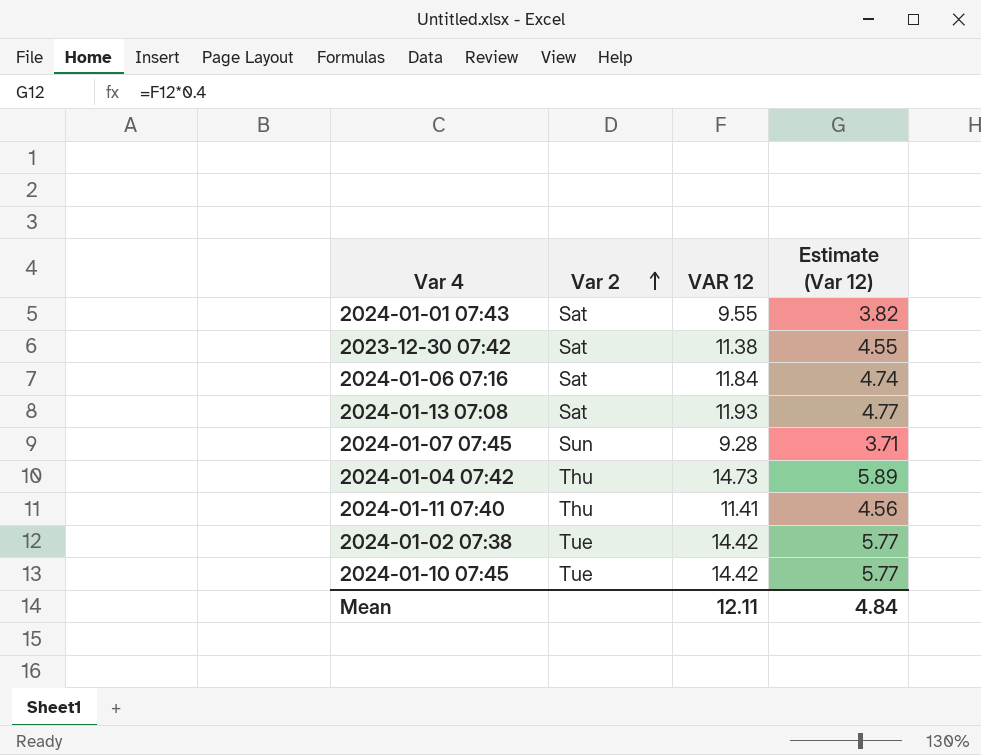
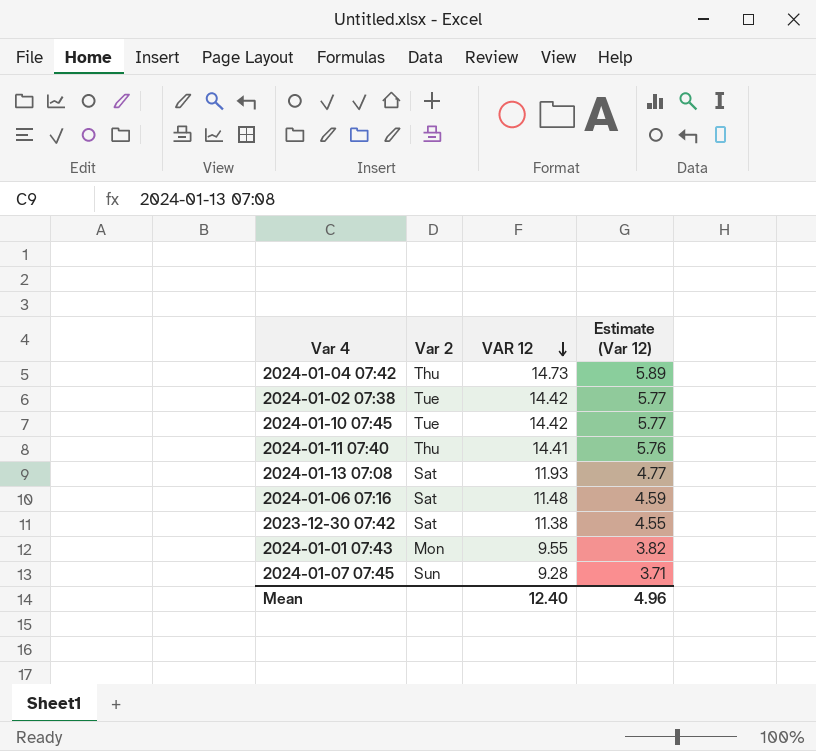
row order: Var 2 ascending -> VAR 12 descending
2024-01-11 07:40 | VAR 12: 11.41 -> 14.41
2024-01-11 07:40 | Estimate (Var 12): 4.56 -> 5.76
2024-01-06 07:16 | VAR 12: 11.84 -> 11.48
2024-01-06 07:16 | Estimate (Var 12): 4.74 -> 4.59
2024-01-01 07:43 | Var 2: Sat -> Mon
Mean | VAR 12: 12.11 -> 12.40
Mean | Estimate (Var 12): 4.84 -> 4.96

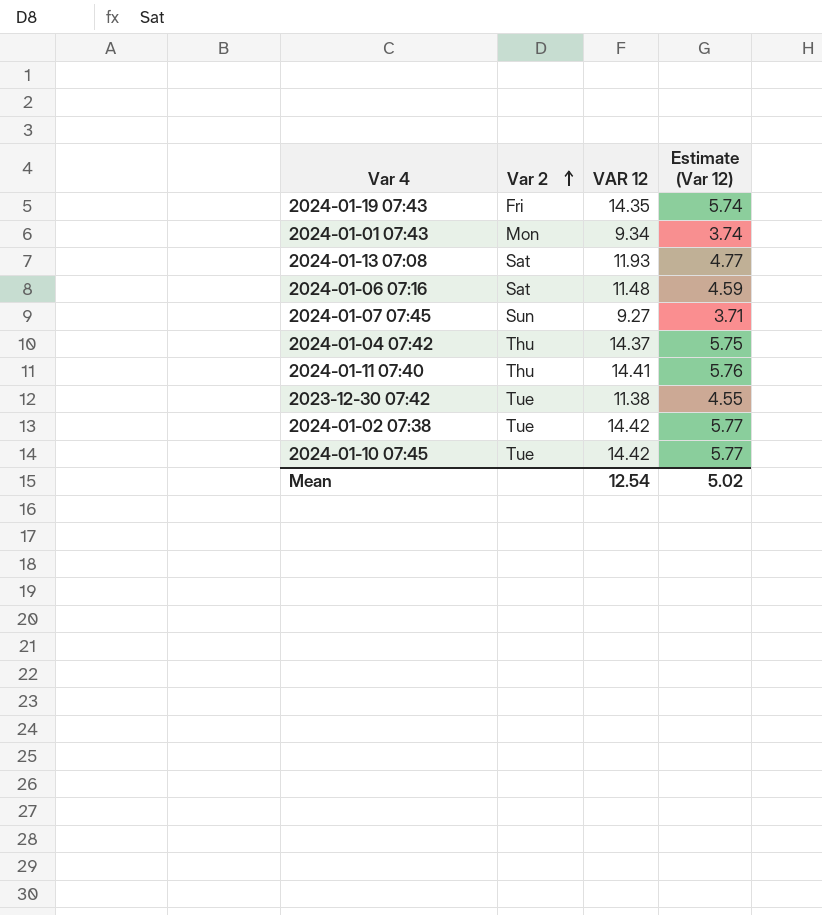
row order: VAR 12 descending -> Var 2 ascending
row 2024-01-19 07:43: none -> Fri | 14.35 | 5.74
2024-01-01 07:43 | VAR 12: 9.55 -> 9.34
2024-01-01 07:43 | Estimate (Var 12): 3.82 -> 3.74
2024-01-07 07:45 | VAR 12: 9.28 -> 9.27
2024-01-04 07:42 | VAR 12: 14.73 -> 14.37
2024-01-04 07:42 | Estimate (Var 12): 5.89 -> 5.75
2023-12-30 07:42 | Var 2: Sat -> Tue
Mean | VAR 12: 12.40 -> 12.54
Mean | Estimate (Var 12): 4.96 -> 5.02

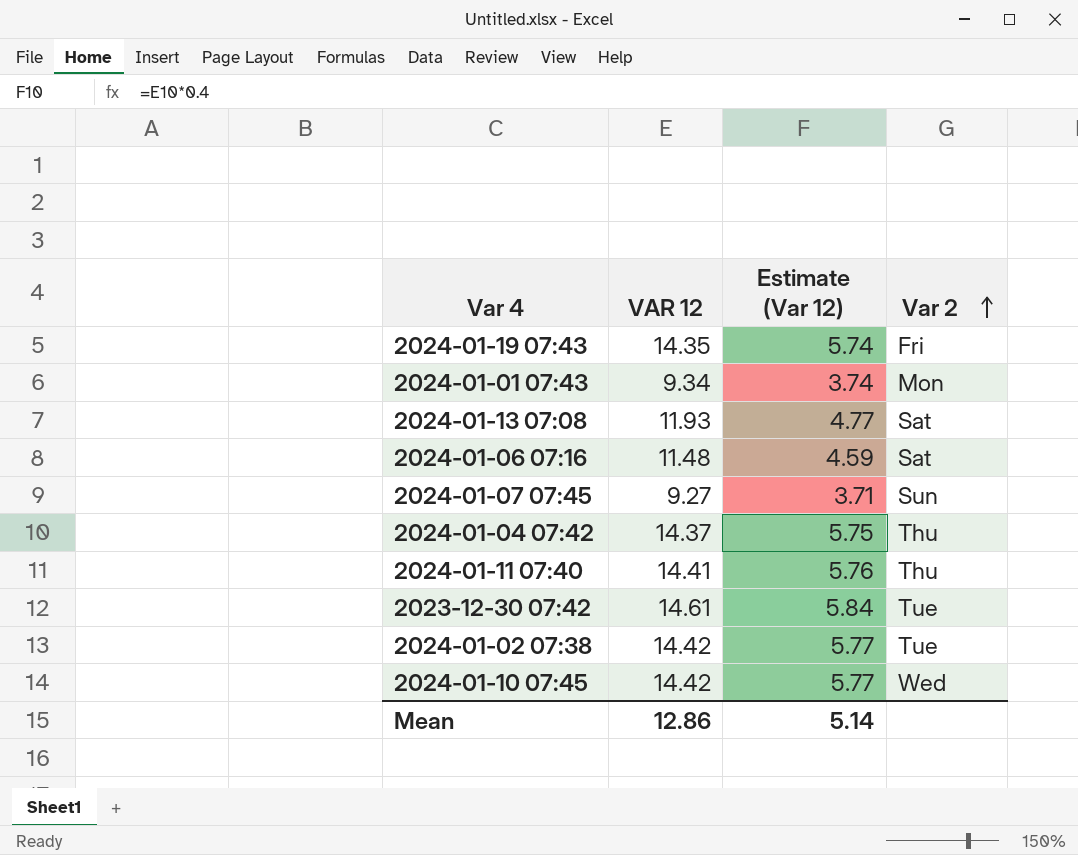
column Var 2 | position: 2 -> 4
2023-12-30 07:42 | VAR 12: 11.38 -> 14.61
2023-12-30 07:42 | Estimate (Var 12): 4.55 -> 5.84
2024-01-10 07:45 | Var 2: Tue -> Wed
Mean | VAR 12: 12.54 -> 12.86
Mean | Estimate (Var 12): 5.02 -> 5.14

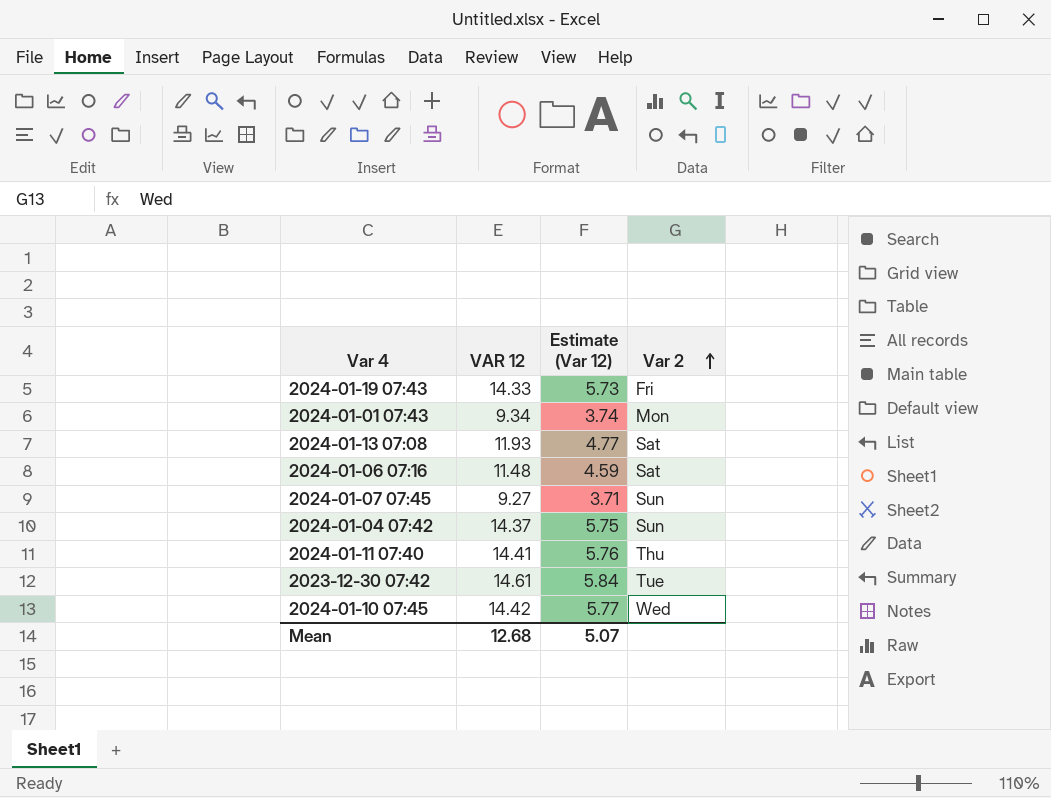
row 2024-01-02 07:38: 14.42 | 5.77 | Tue -> none
2024-01-19 07:43 | VAR 12: 14.35 -> 14.33
2024-01-19 07:43 | Estimate (Var 12): 5.74 -> 5.73
2024-01-04 07:42 | Var 2: Thu -> Sun
Mean | VAR 12: 12.86 -> 12.68
Mean | Estimate (Var 12): 5.14 -> 5.07

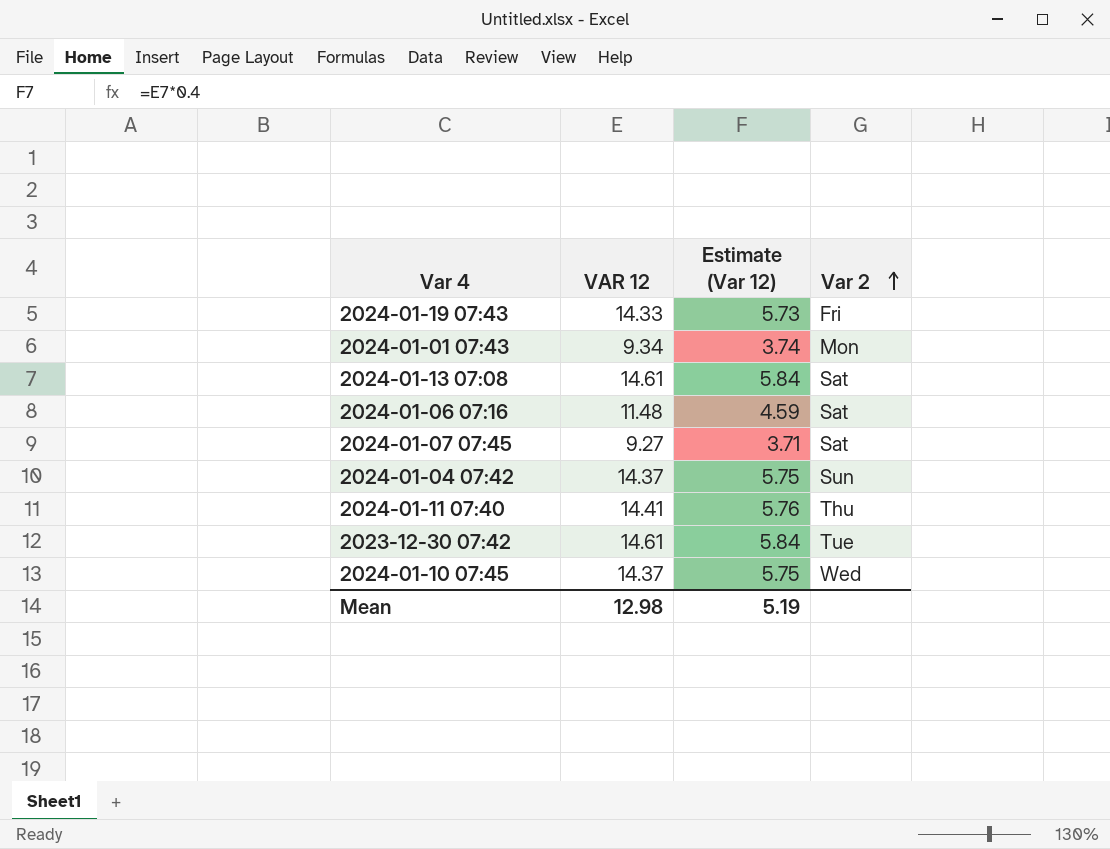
2024-01-13 07:08 | VAR 12: 11.93 -> 14.61
2024-01-13 07:08 | Estimate (Var 12): 4.77 -> 5.84
2024-01-07 07:45 | Var 2: Sun -> Sat
2024-01-10 07:45 | VAR 12: 14.42 -> 14.37
2024-01-10 07:45 | Estimate (Var 12): 5.77 -> 5.75
Mean | VAR 12: 12.68 -> 12.98
Mean | Estimate (Var 12): 5.07 -> 5.19

